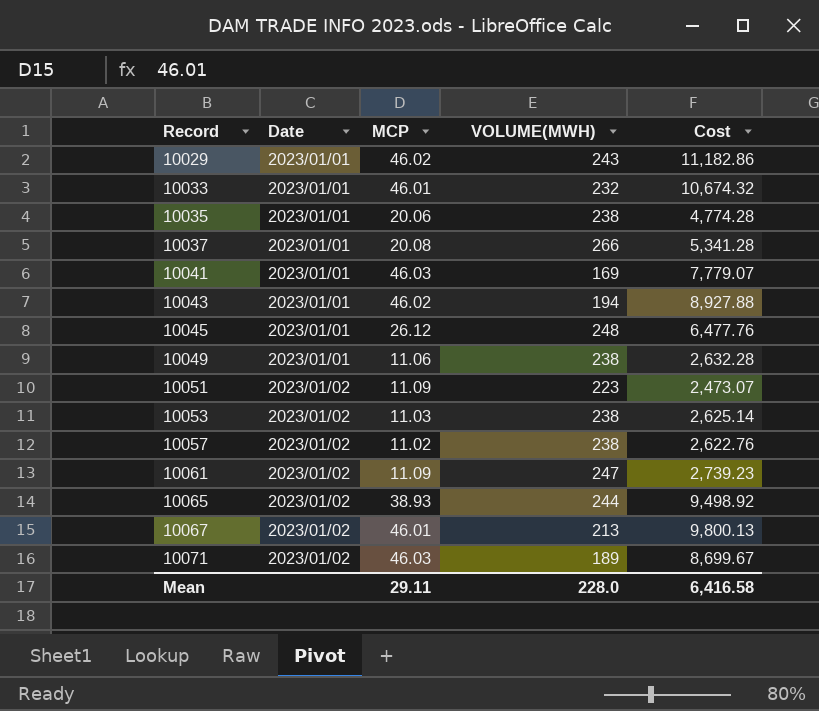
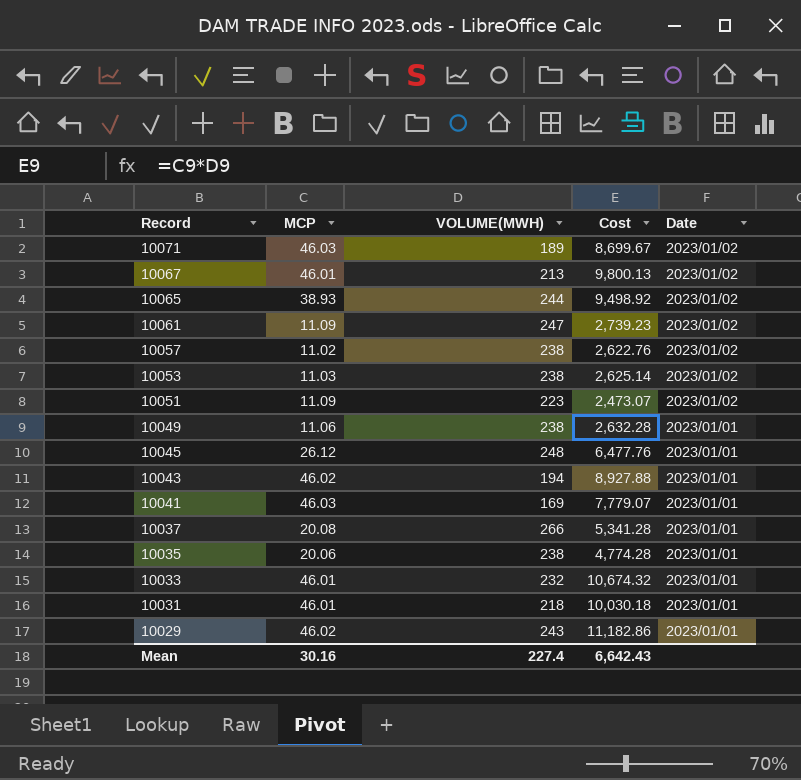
row order: Record ascending -> Record descending
column Date | position: 2 -> 5
row 10031: none -> 46.01 | 218 | 10,030.18 | 2023/01/01
Mean | MCP: 29.11 -> 30.16
Mean | VOLUME(MWH): 228.0 -> 227.4
Mean | Cost: 6,416.58 -> 6,642.43

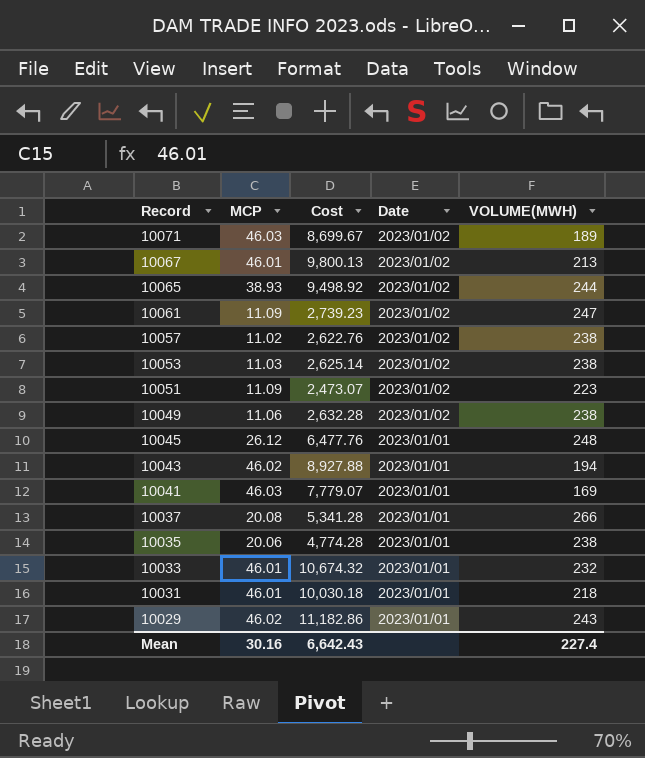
column VOLUME(MWH) | position: 3 -> 5
10049 | Date: 2023/01/01 -> 2023/01/02

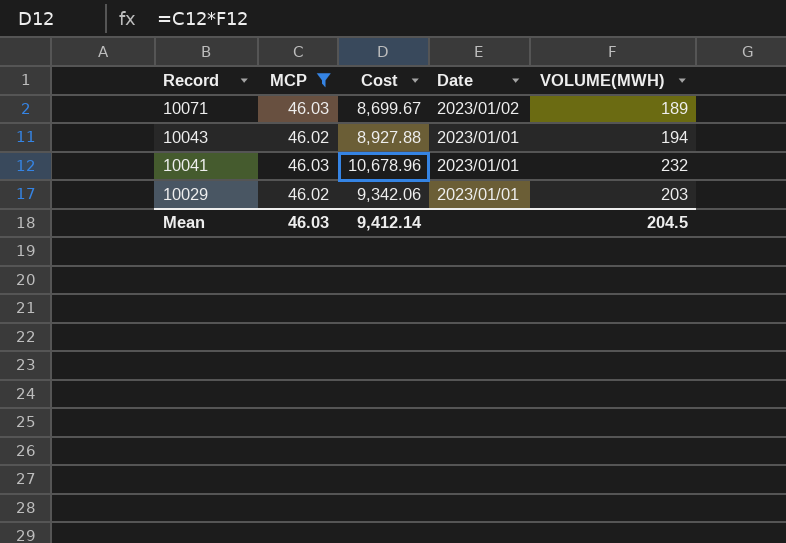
filter: none -> MCP >= 46.02
10041 | Cost: 7,779.07 -> 10,678.96
10041 | VOLUME(MWH): 169 -> 232
10029 | Cost: 11,182.86 -> 9,342.06
10029 | VOLUME(MWH): 243 -> 203
Mean | MCP: 30.16 -> 46.03
Mean | Cost: 6,642.43 -> 9,412.14
Mean | VOLUME(MWH): 227.4 -> 204.5

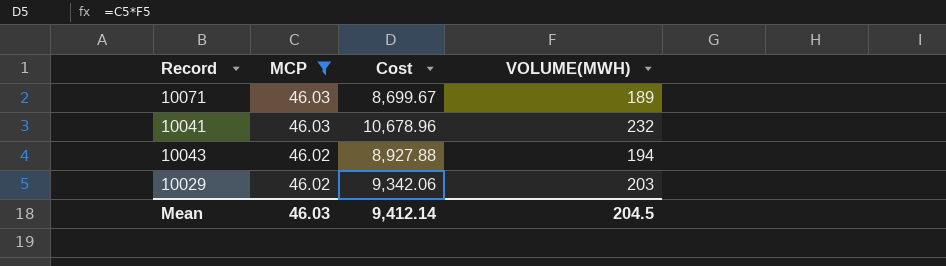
row order: Record descending -> MCP descending
column Date | position: 4 -> none

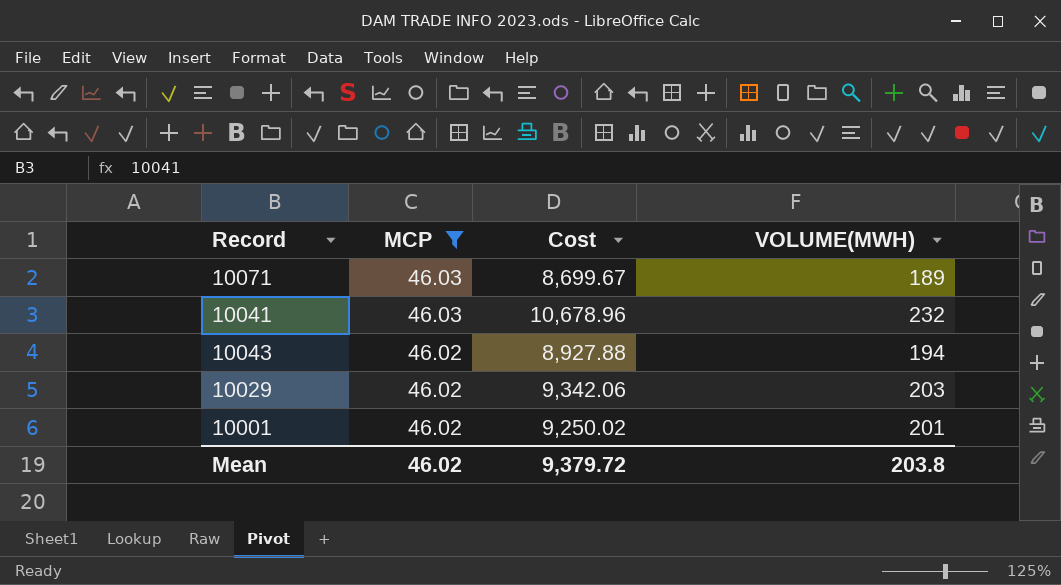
row 10001: none -> 46.02 | 9,250.02 | 201
Mean | MCP: 46.03 -> 46.02
Mean | Cost: 9,412.14 -> 9,379.72
Mean | VOLUME(MWH): 204.5 -> 203.8

